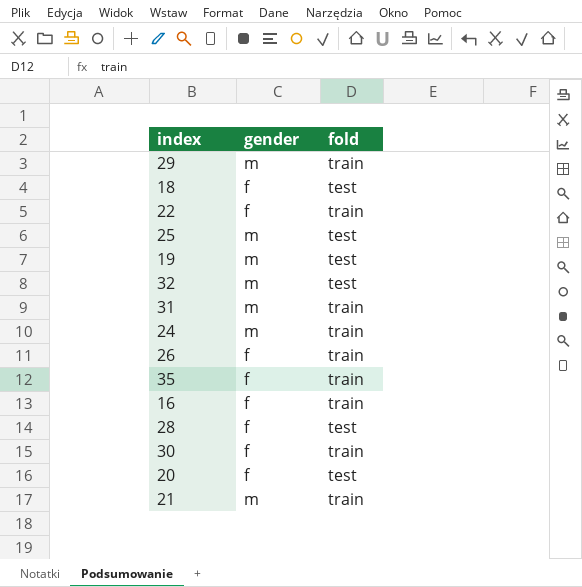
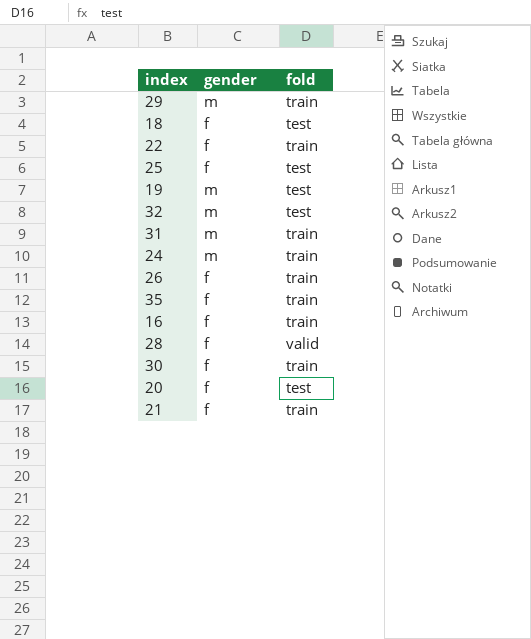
25 | gender: m -> f
28 | fold: test -> valid
21 | gender: m -> f

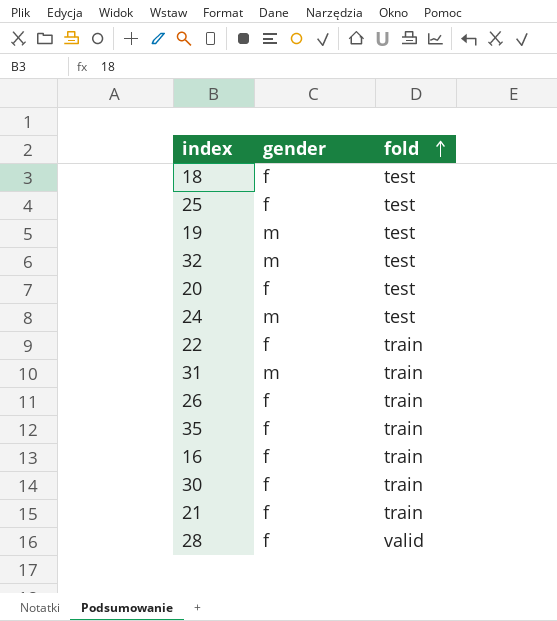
row order: none -> fold ascending
row 29: m | train -> none
24 | fold: train -> test

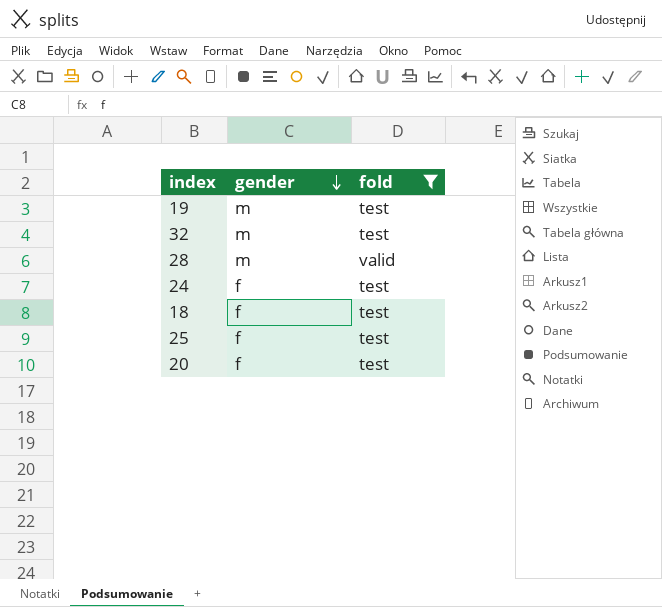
filter: none -> fold != train
row order: fold ascending -> gender descending
28 | gender: f -> m
24 | gender: m -> f

